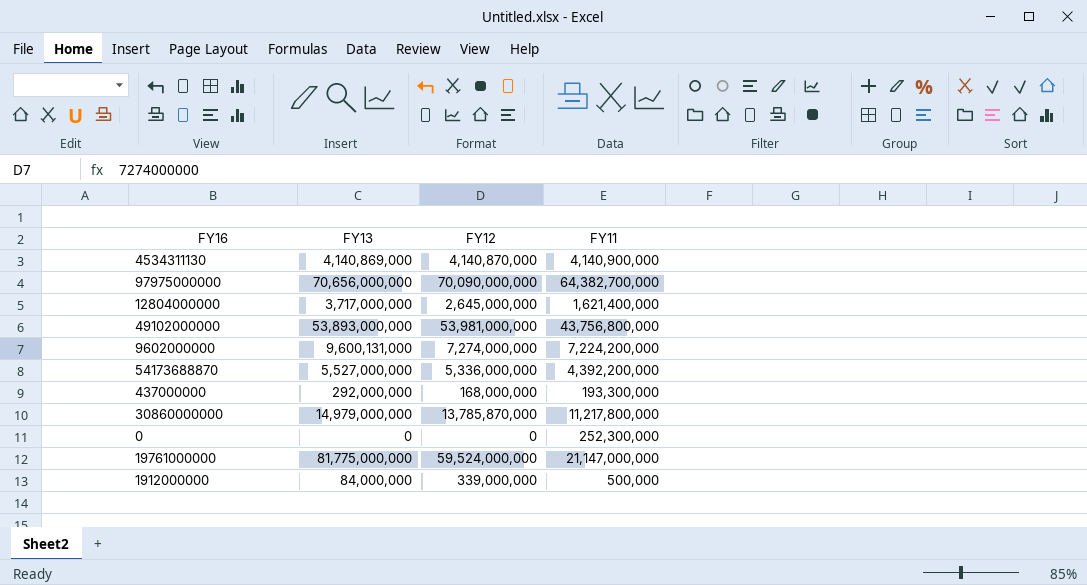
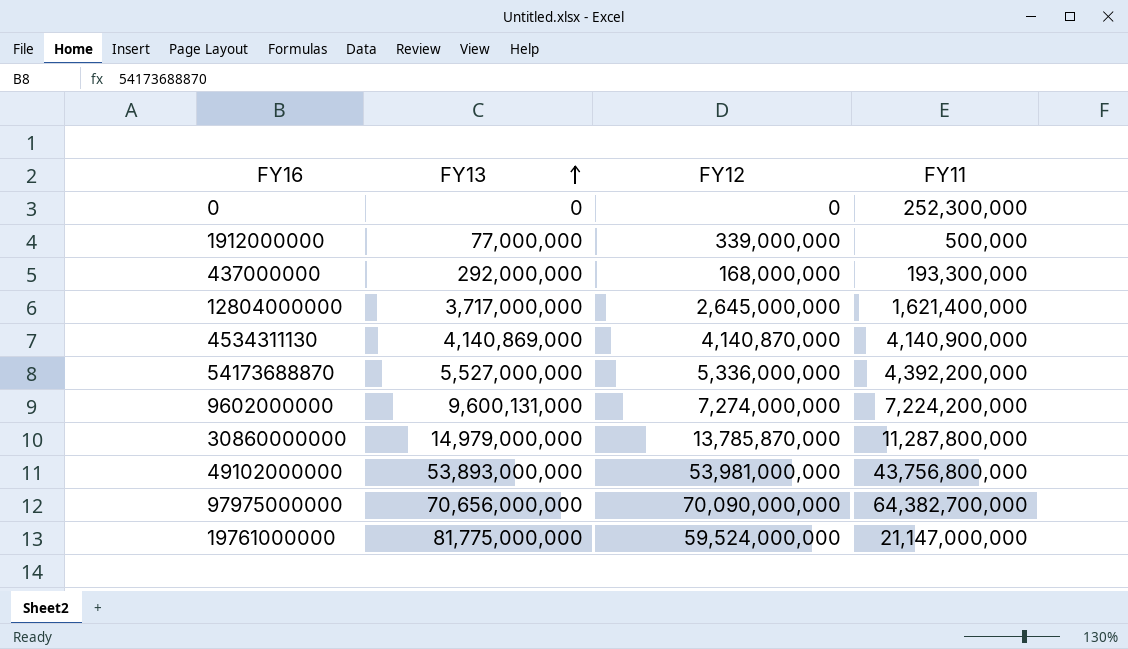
row order: none -> FY13 ascending
1912000000 | FY13: 84,000,000 -> 77,000,000
30860000000 | FY11: 11,217,800,000 -> 11,287,800,000

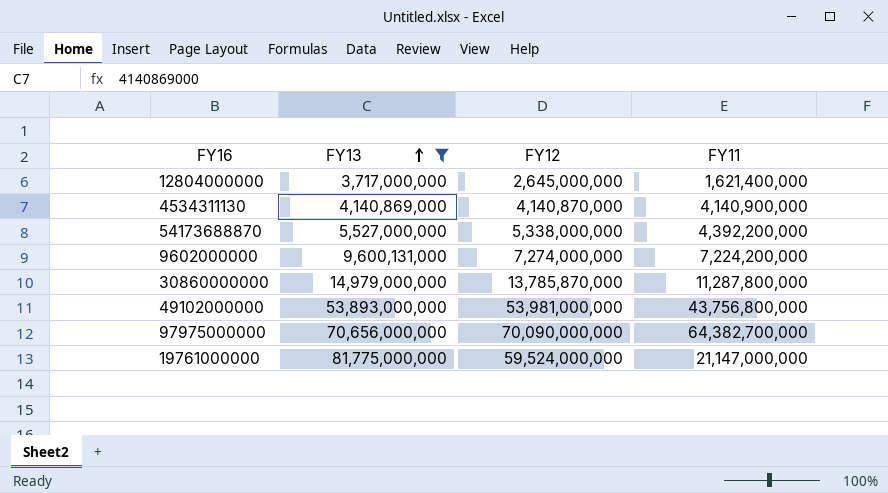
filter: none -> FY13 >= 3,717,000,000
54173688870 | FY12: 5,336,000,000 -> 5,338,000,000

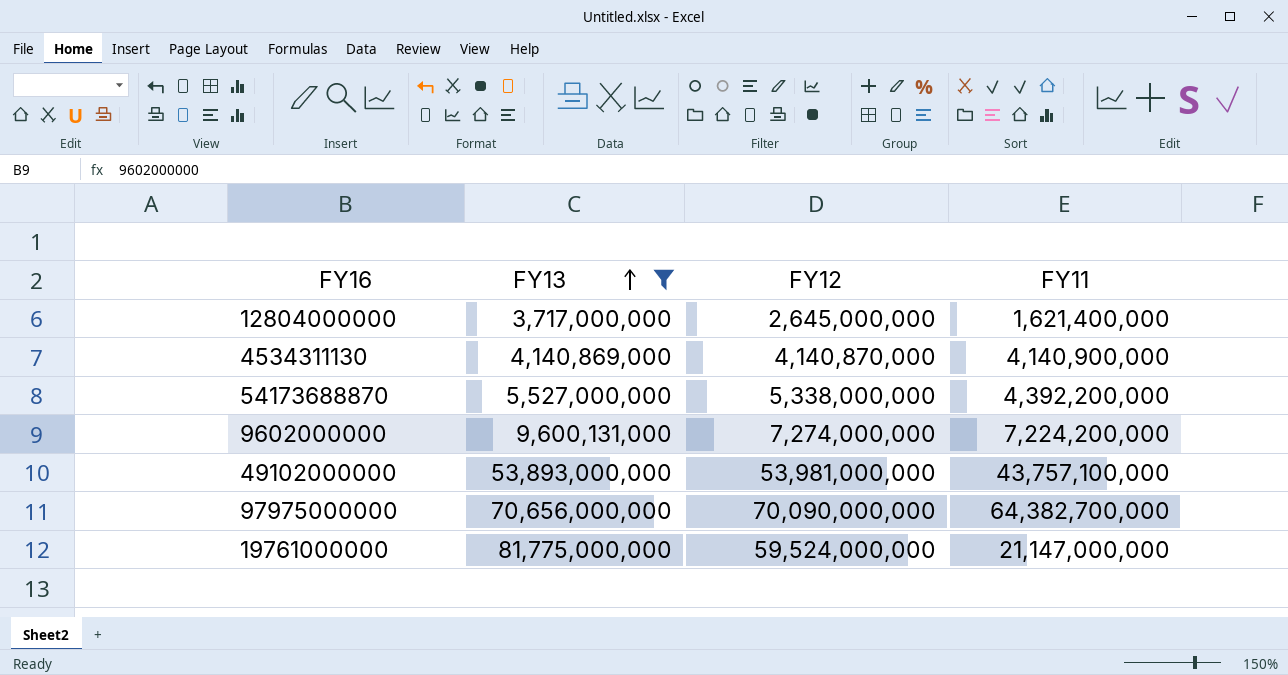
row 30860000000: 14,979,000,000 | 13,785,870,000 | 11,287,800,000 -> none
49102000000 | FY11: 43,756,800,000 -> 43,757,100,000

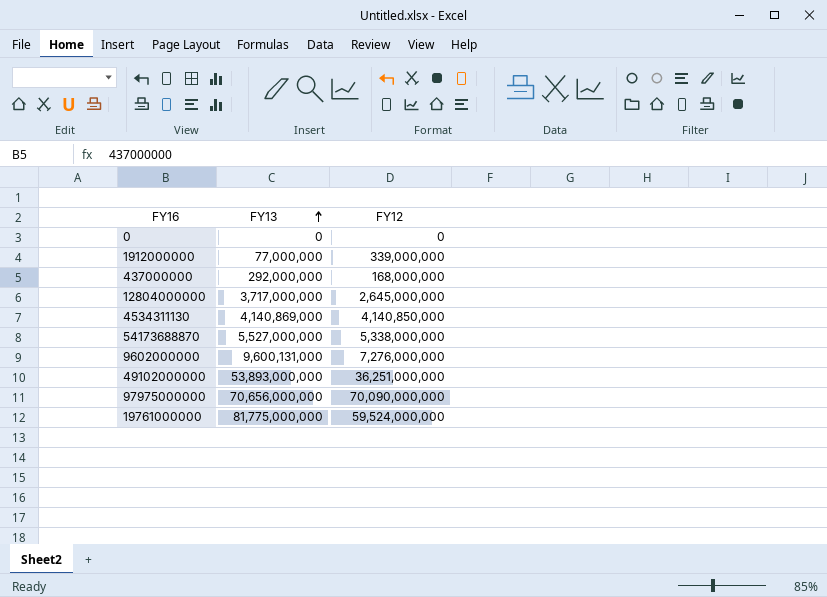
filter: FY13 >= 3,717,000,000 -> none
column FY11 | position: 4 -> none
4534311130 | FY12: 4,140,870,000 -> 4,140,850,000
9602000000 | FY12: 7,274,000,000 -> 7,276,000,000
49102000000 | FY12: 53,981,000,000 -> 36,251,000,000

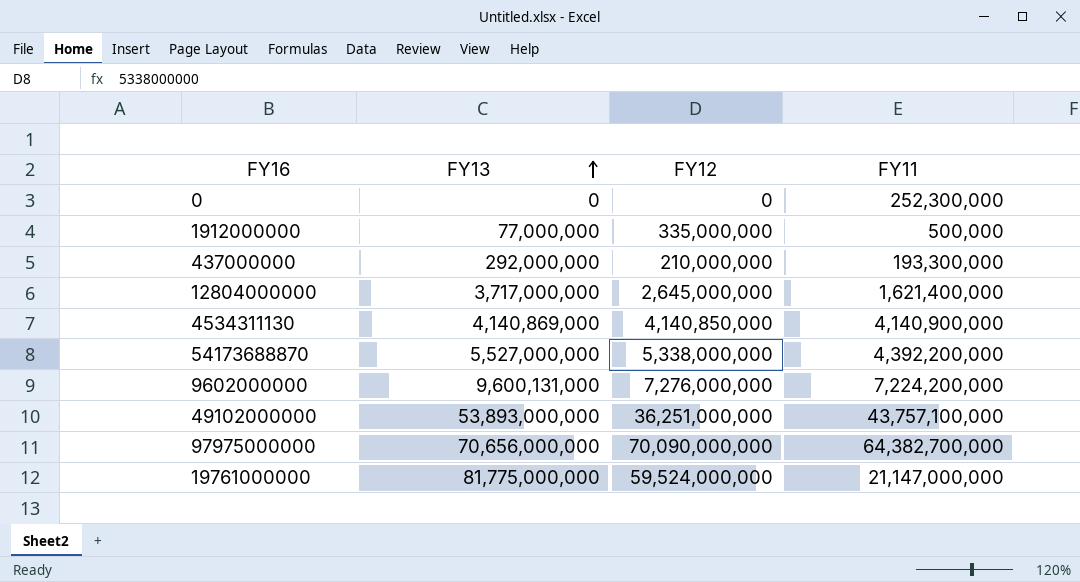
column FY11 | position: none -> 4
1912000000 | FY12: 339,000,000 -> 335,000,000
437000000 | FY12: 168,000,000 -> 210,000,000

